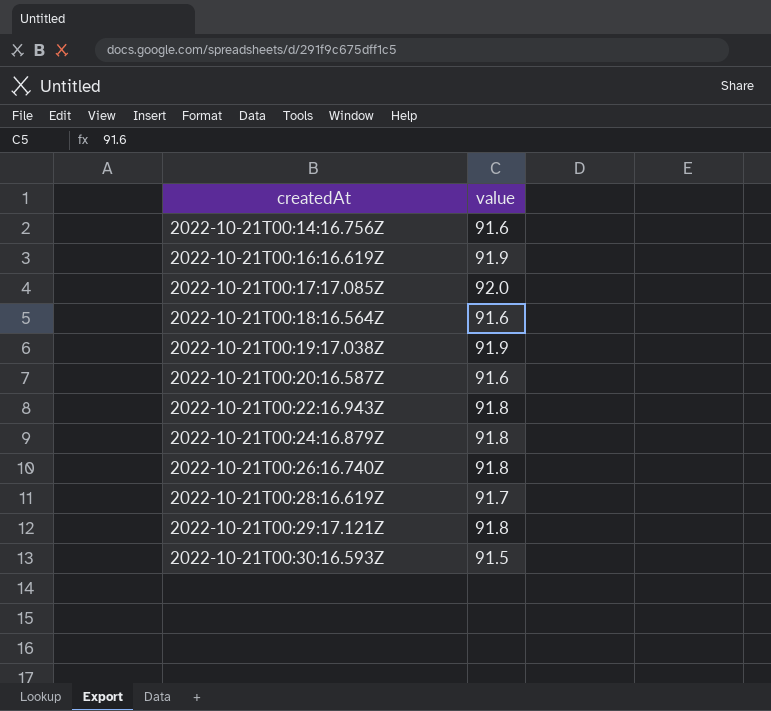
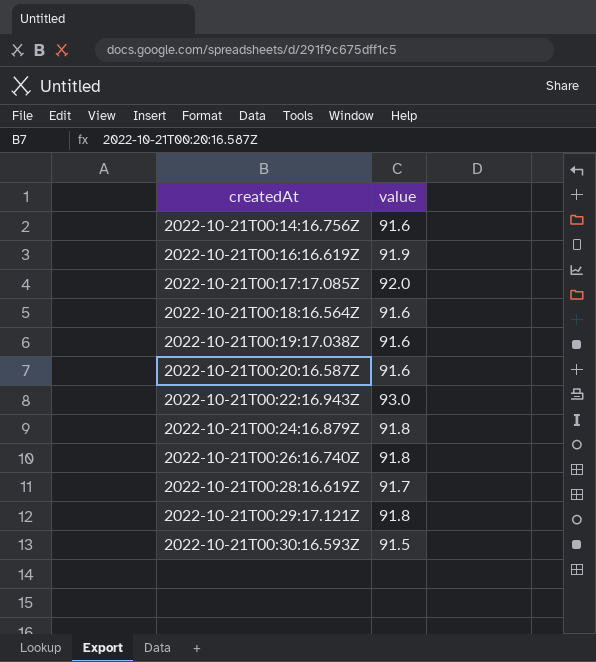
2022-10-21T00:19:17.038Z | value: 91.9 -> 91.6
2022-10-21T00:22:16.943Z | value: 91.8 -> 93.0

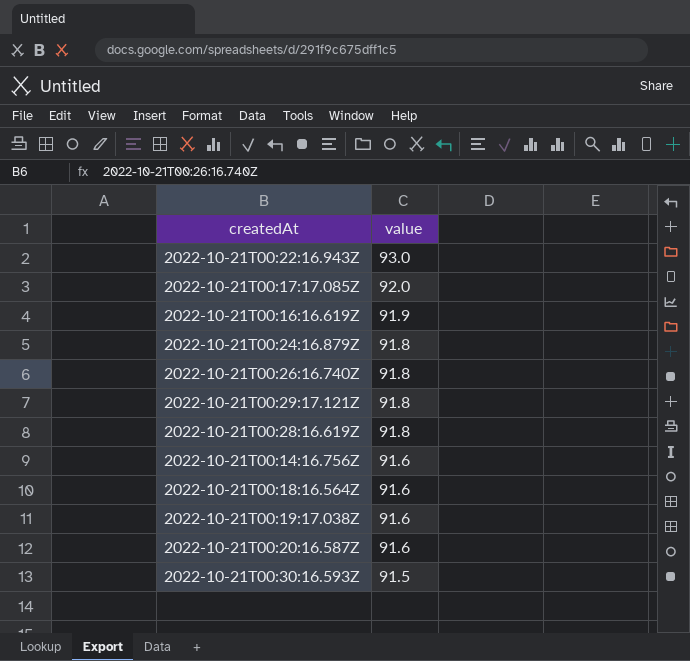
row order: createdAt ascending -> value descending
2022-10-21T00:28:16.619Z | value: 91.7 -> 91.8

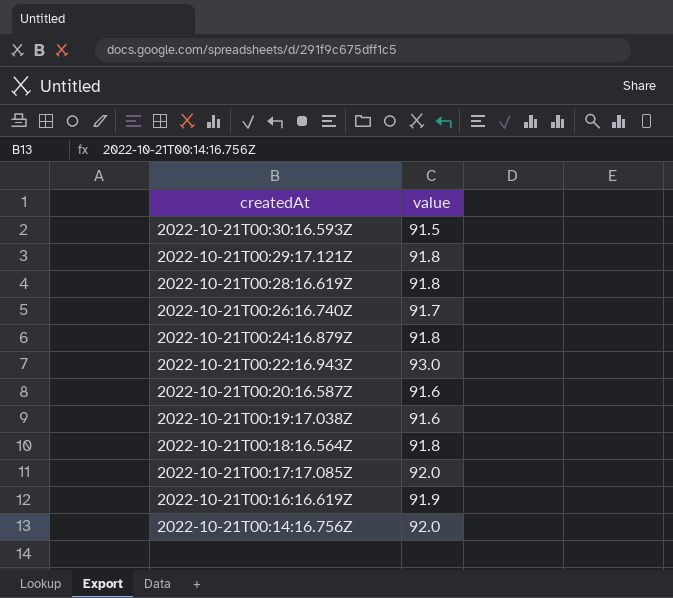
row order: value descending -> createdAt descending
2022-10-21T00:26:16.740Z | value: 91.8 -> 91.7
2022-10-21T00:18:16.564Z | value: 91.6 -> 91.8
2022-10-21T00:14:16.756Z | value: 91.6 -> 92.0

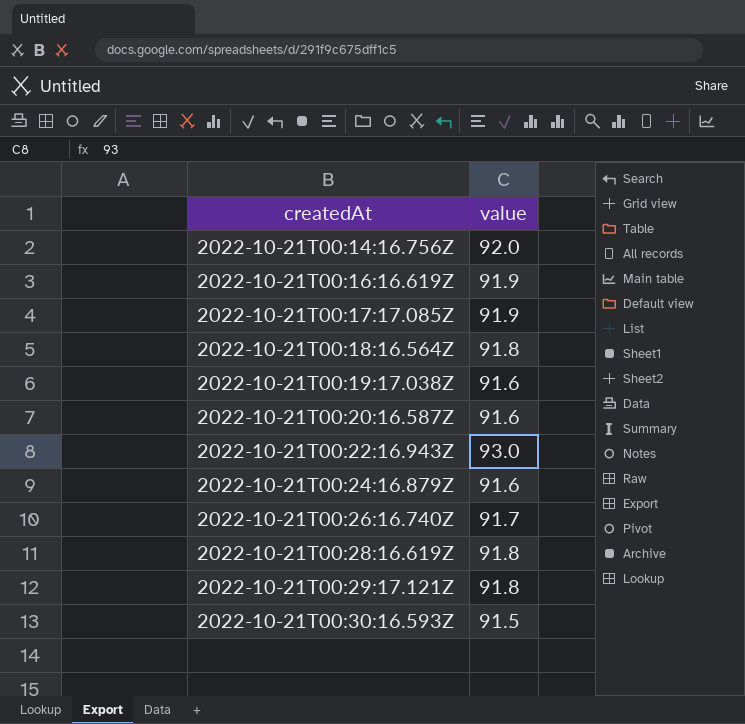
row order: createdAt descending -> createdAt ascending
2022-10-21T00:17:17.085Z | value: 92.0 -> 91.9
2022-10-21T00:24:16.879Z | value: 91.8 -> 91.6

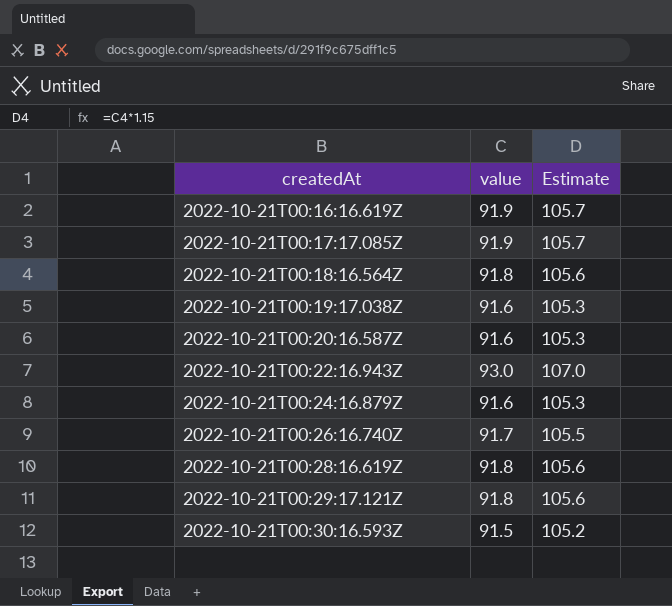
column Estimate | formula: none -> [value] * 1.15
row 2022-10-21T00:14:16.756Z: 92.0 -> none

